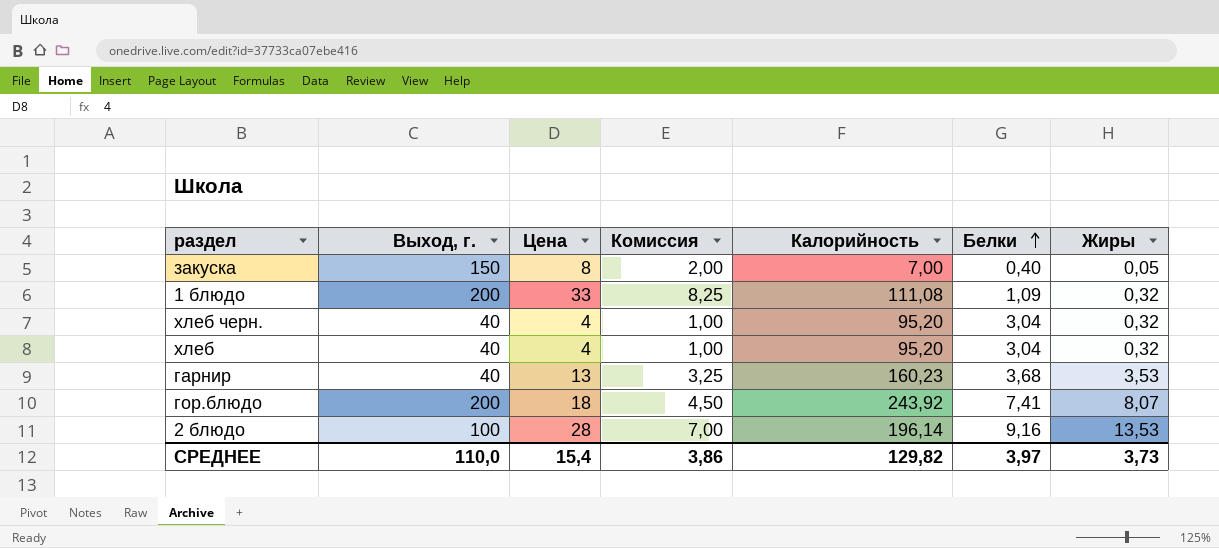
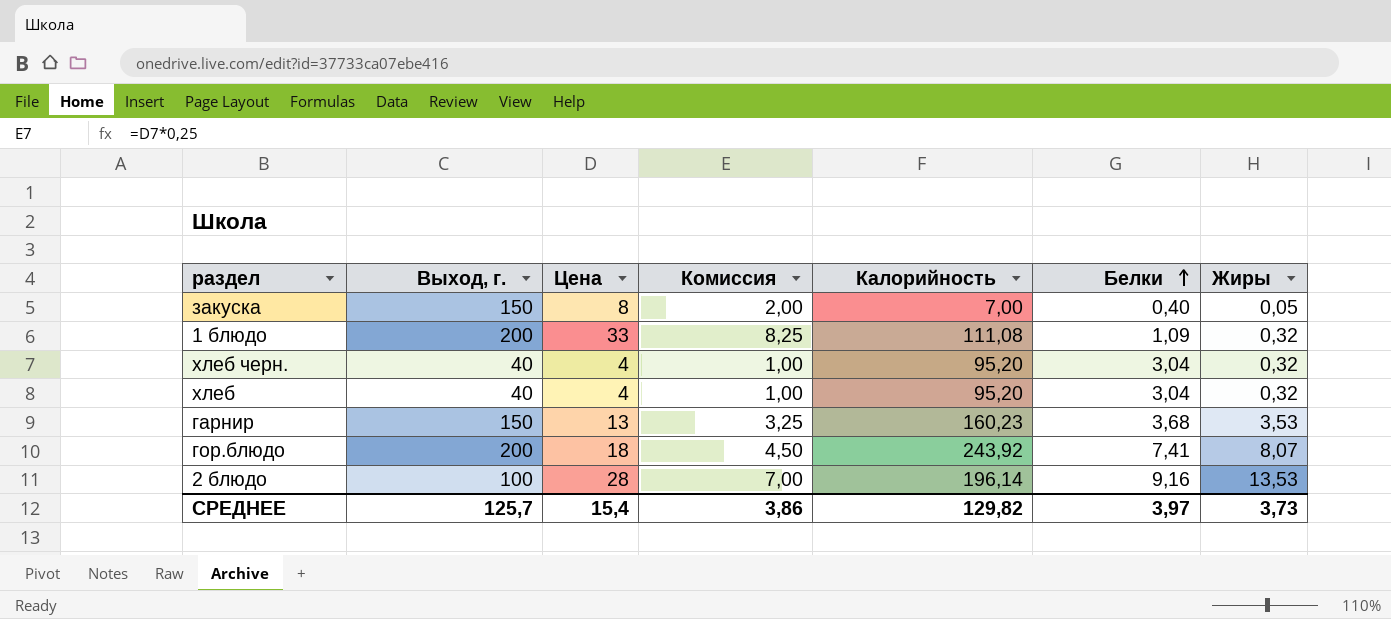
гарнир | Выход, г.: 40 -> 150
СРЕДНЕЕ | Выход, г.: 110,0 -> 125,7

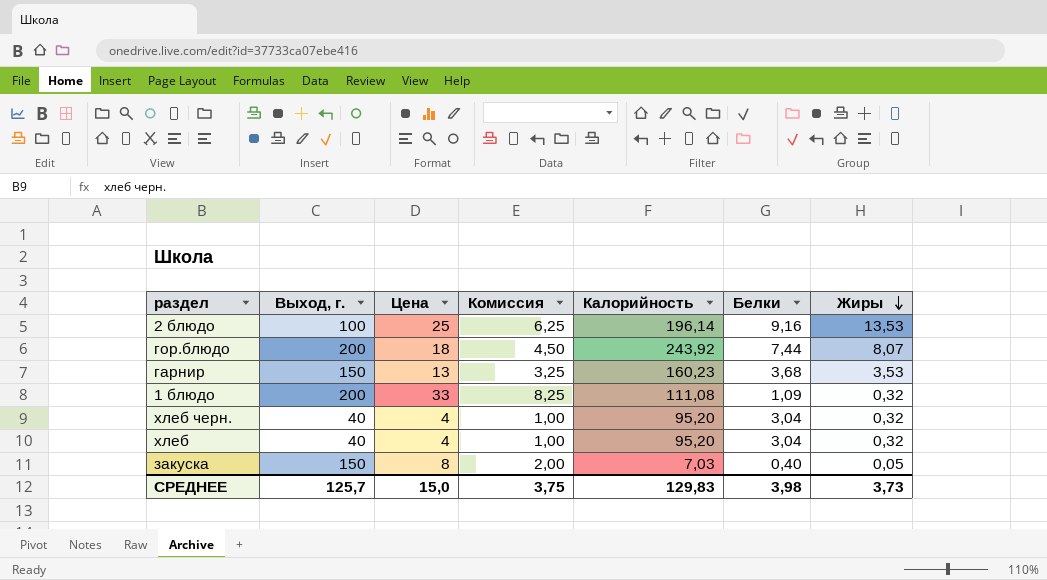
row order: Белки ascending -> Жиры descending
2 блюдо | Цена: 28 -> 25
2 блюдо | Комиссия: 7,00 -> 6,25
гор.блюдо | Белки: 7,41 -> 7,44
закуска | Калорийность: 7,00 -> 7,03
СРЕДНЕЕ | Цена: 15,4 -> 15,0
СРЕДНЕЕ | Комиссия: 3,86 -> 3,75
СРЕДНЕЕ | Калорийность: 129,82 -> 129,83
СРЕДНЕЕ | Белки: 3,97 -> 3,98

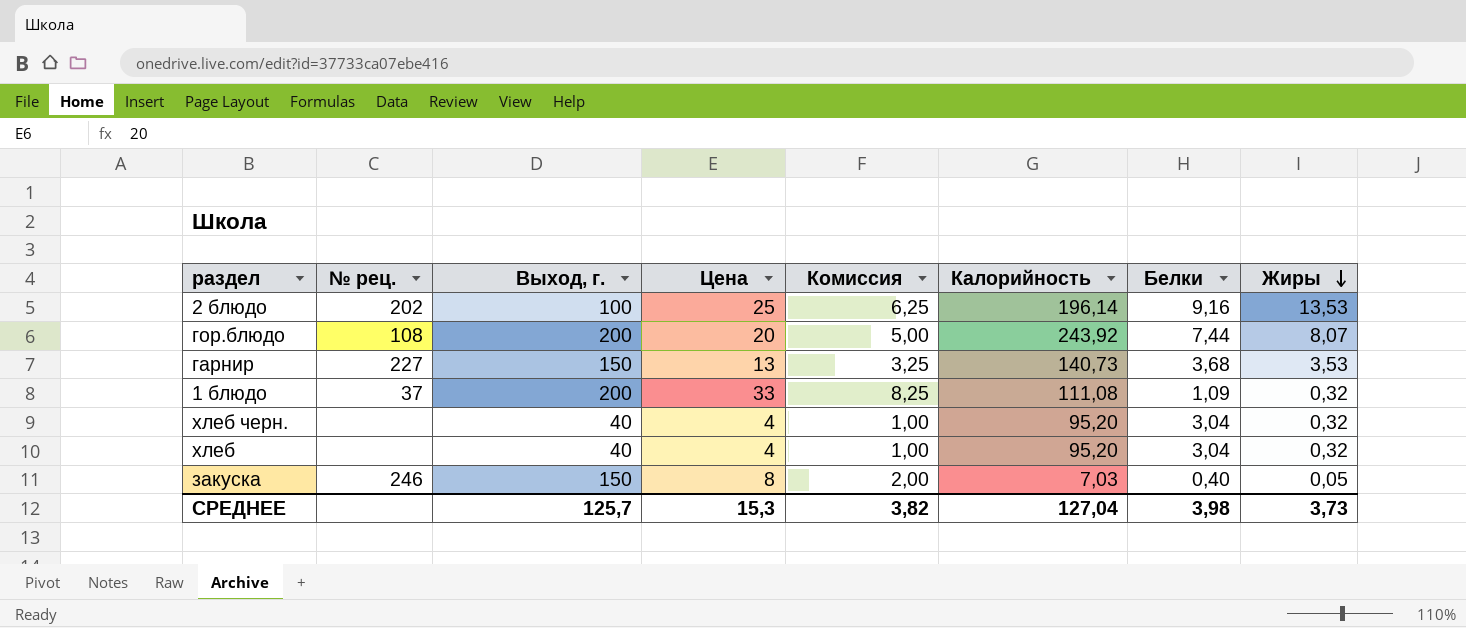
column № рец. | position: none -> 2
гор.блюдо | Цена: 18 -> 20
гор.блюдо | Комиссия: 4,50 -> 5,00
гарнир | Калорийность: 160,23 -> 140,73
СРЕДНЕЕ | Цена: 15,0 -> 15,3
СРЕДНЕЕ | Комиссия: 3,75 -> 3,82
СРЕДНЕЕ | Калорийность: 129,83 -> 127,04

